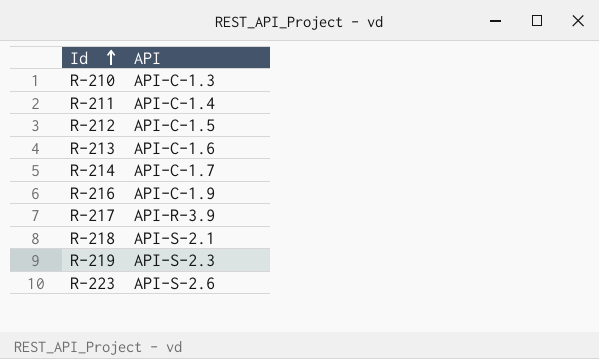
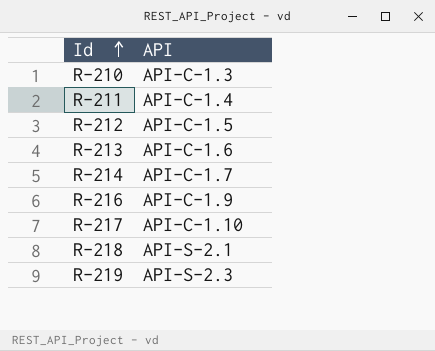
row R-223: API-S-2.6 -> none
R-217 | API: API-R-3.9 -> API-C-1.10

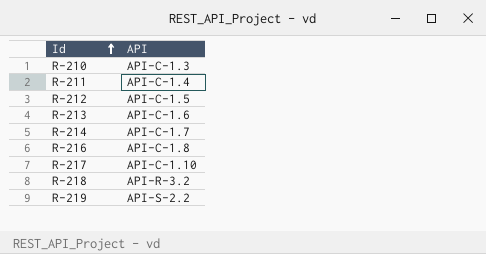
R-216 | API: API-C-1.9 -> API-C-1.8
R-218 | API: API-S-2.1 -> API-R-3.2
R-219 | API: API-S-2.3 -> API-S-2.2

